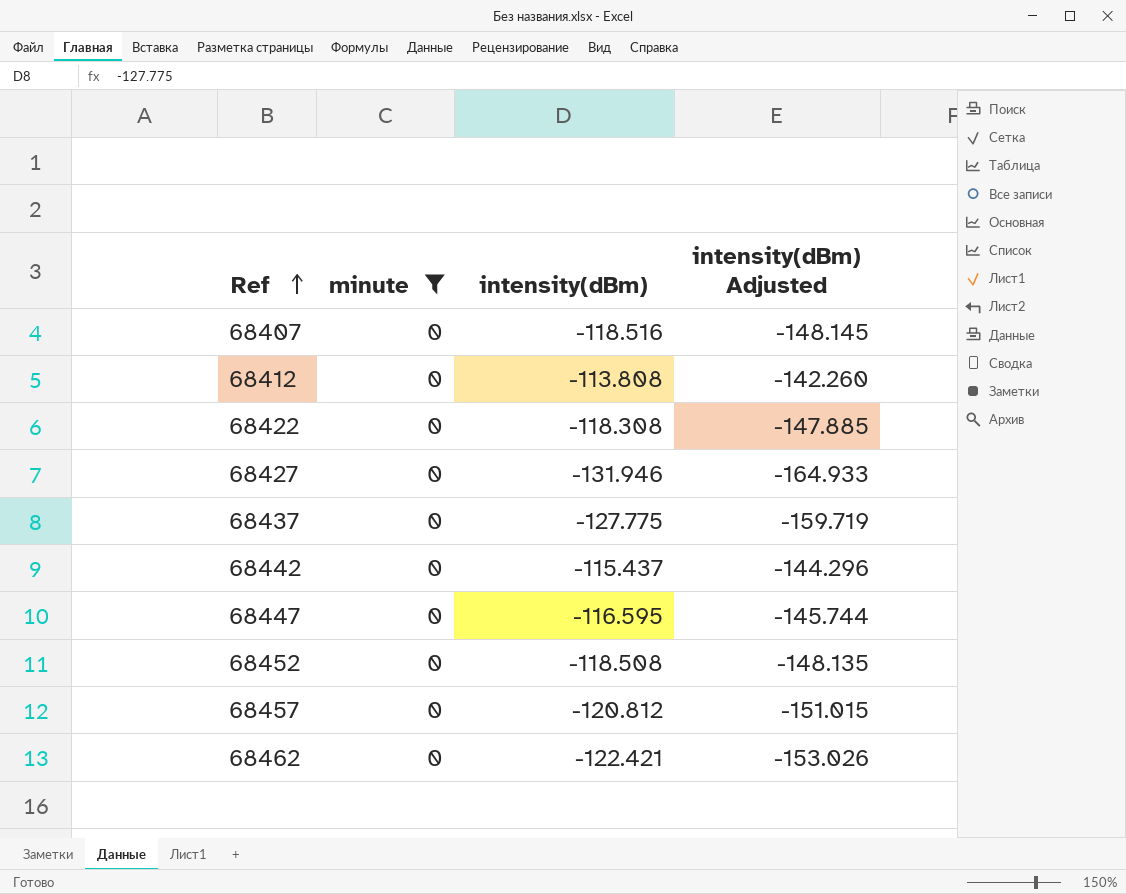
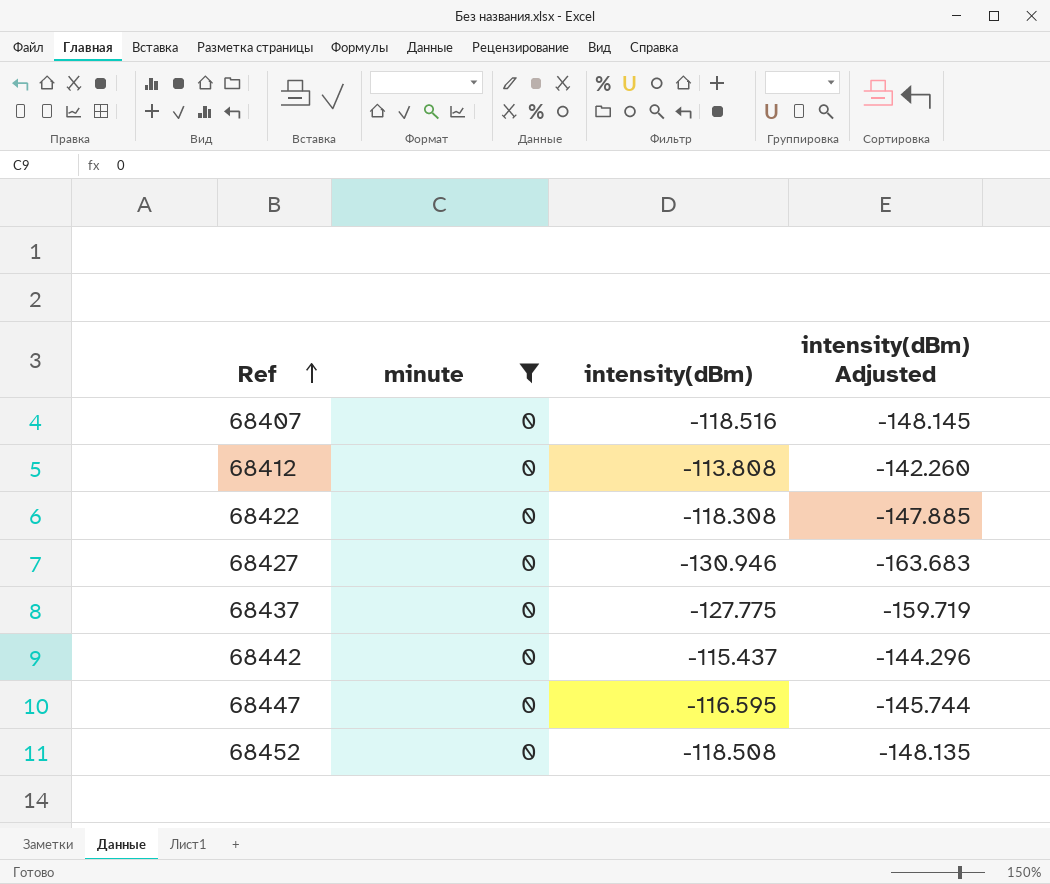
row 68457: 0 | -120.812 | -151.015 -> none
row 68462: 0 | -122.421 | -153.026 -> none
68427 | intensity(dBm): -131.946 -> -130.946
68427 | intensity(dBm) Adjusted: -164.933 -> -163.683

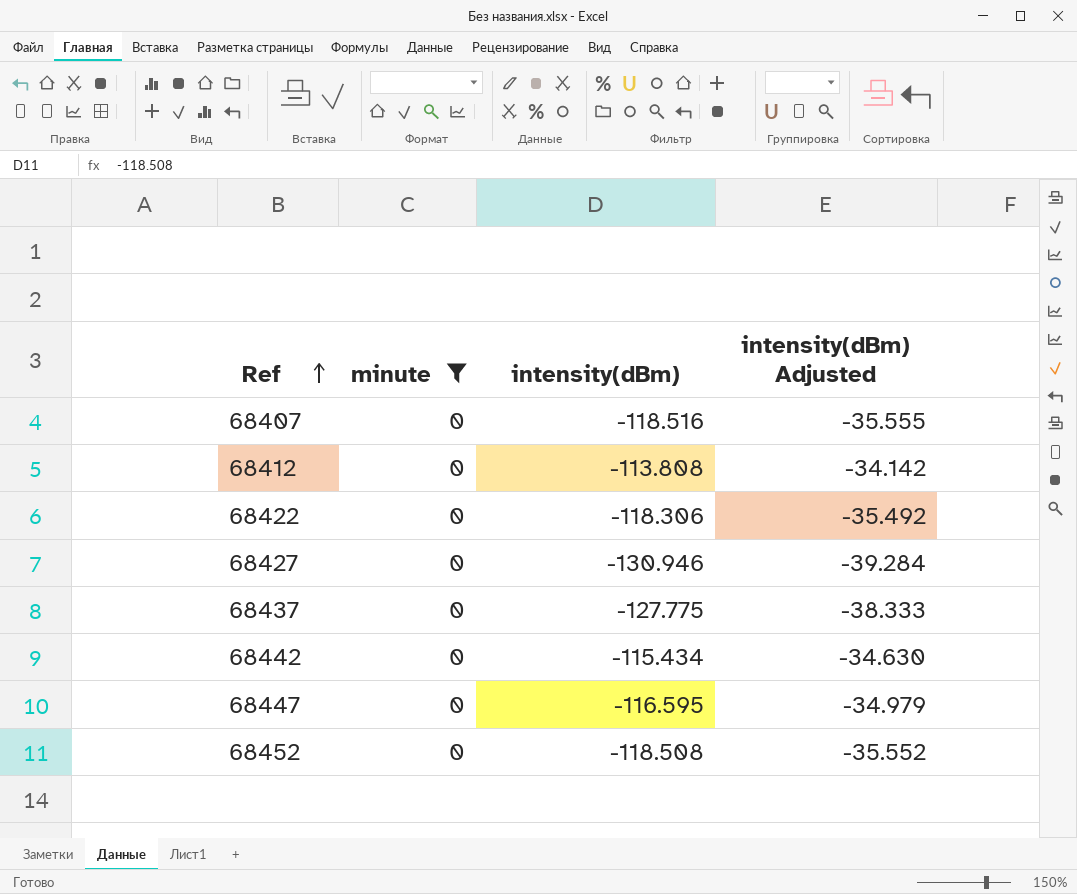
column intensity(dBm) Adjusted | formula: [intensity(dBm)] * 1.25 -> [intensity(dBm)] * 0.3
68422 | intensity(dBm): -118.308 -> -118.306
68442 | intensity(dBm): -115.437 -> -115.434

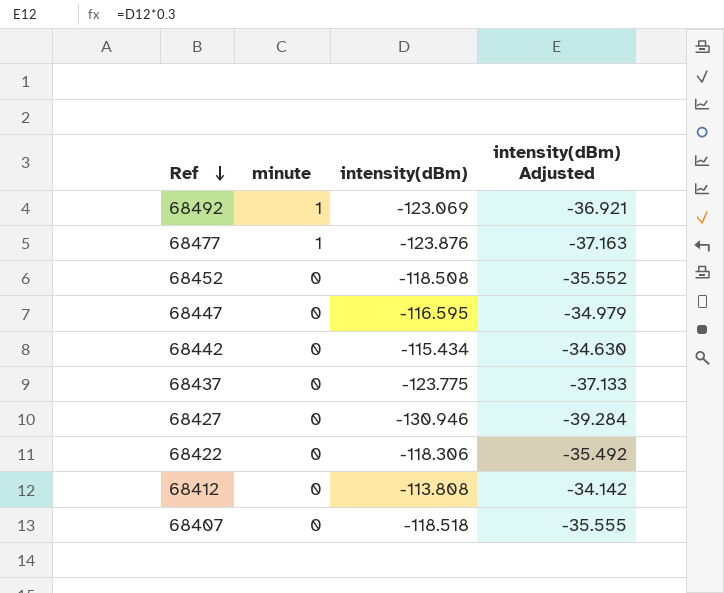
filter: minute = 0 -> none
row order: Ref ascending -> Ref descending
68437 | intensity(dBm): -127.775 -> -123.775
68437 | intensity(dBm) Adjusted: -38.333 -> -37.133
68407 | intensity(dBm): -118.516 -> -118.518

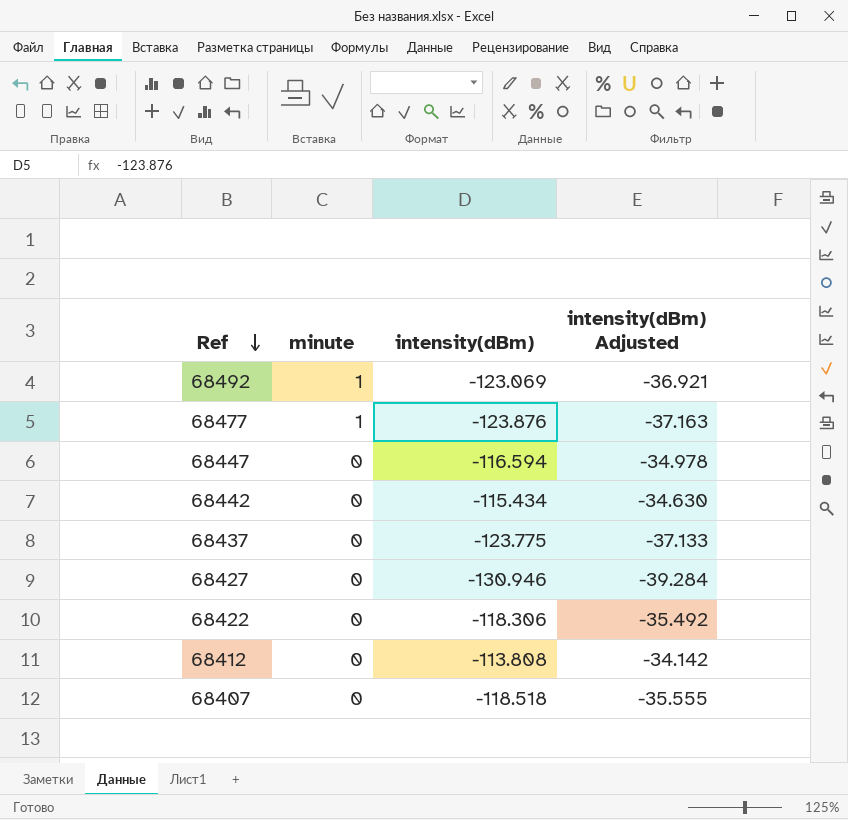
row 68452: 0 | -118.508 | -35.552 -> none
68447 | intensity(dBm): -116.595 -> -116.594
68447 | intensity(dBm) Adjusted: -34.979 -> -34.978

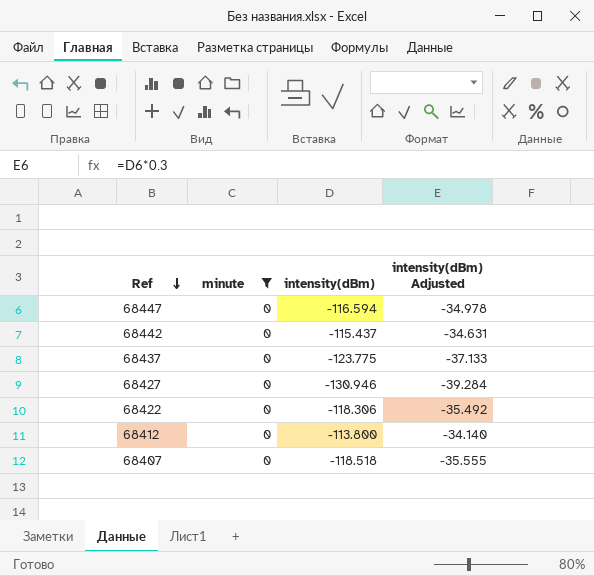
filter: none -> minute = 0
68442 | intensity(dBm): -115.434 -> -115.437
68442 | intensity(dBm) Adjusted: -34.630 -> -34.631
68412 | intensity(dBm): -113.808 -> -113.800
68412 | intensity(dBm) Adjusted: -34.142 -> -34.140

